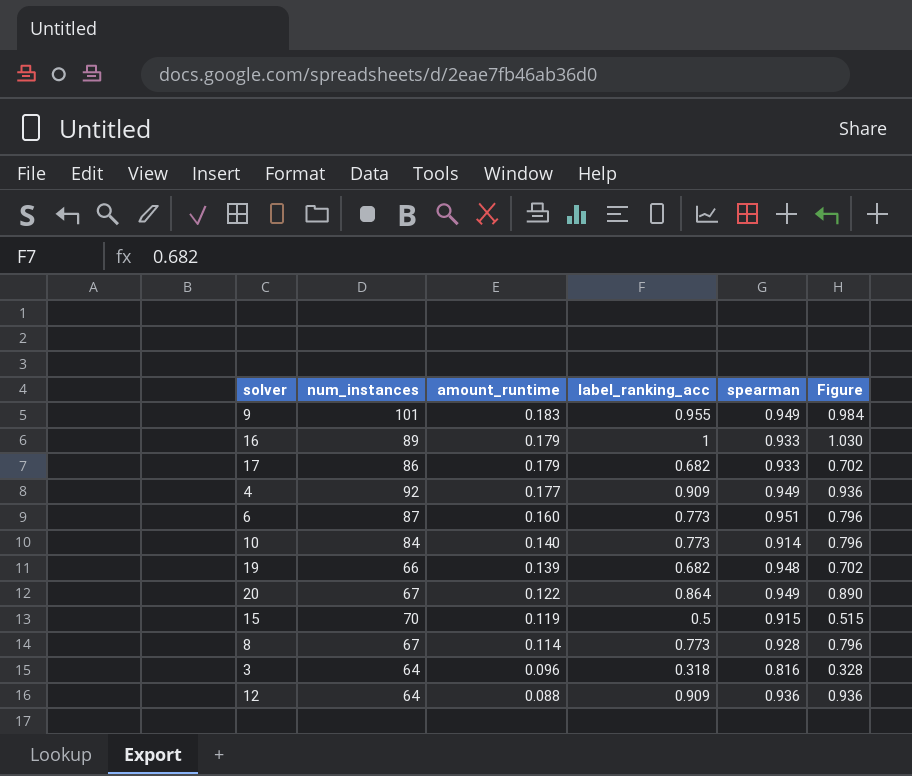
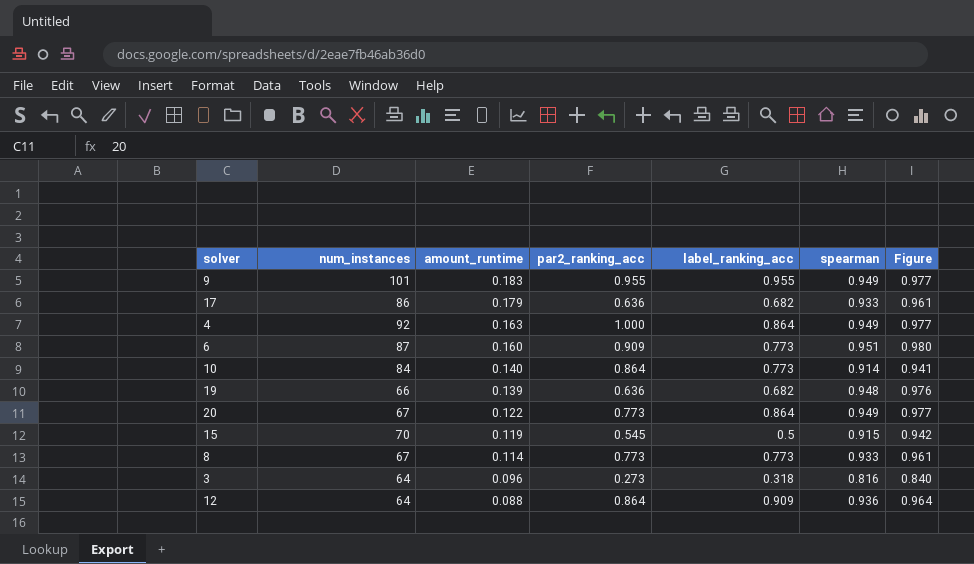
column par2_ranking_acc | position: none -> 4
column Figure | formula: [label_ranking_acc] * 1.03 -> [spearman] * 1.03
row 16: 89 | 0.179 | 1 | 0.933 | 1.030 -> none
4 | amount_runtime: 0.177 -> 0.163
4 | label_ranking_acc: 0.909 -> 0.864
8 | spearman: 0.928 -> 0.933

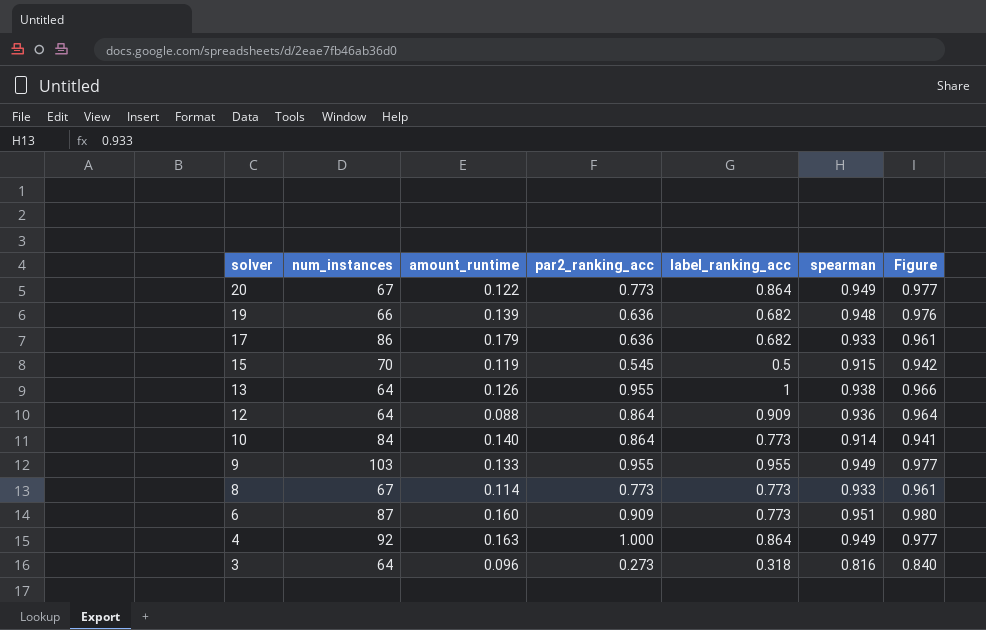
row order: amount_runtime descending -> solver descending
row 13: none -> 64 | 0.126 | 0.955 | 1 | 0.938 | 0.966
9 | num_instances: 101 -> 103
9 | amount_runtime: 0.183 -> 0.133

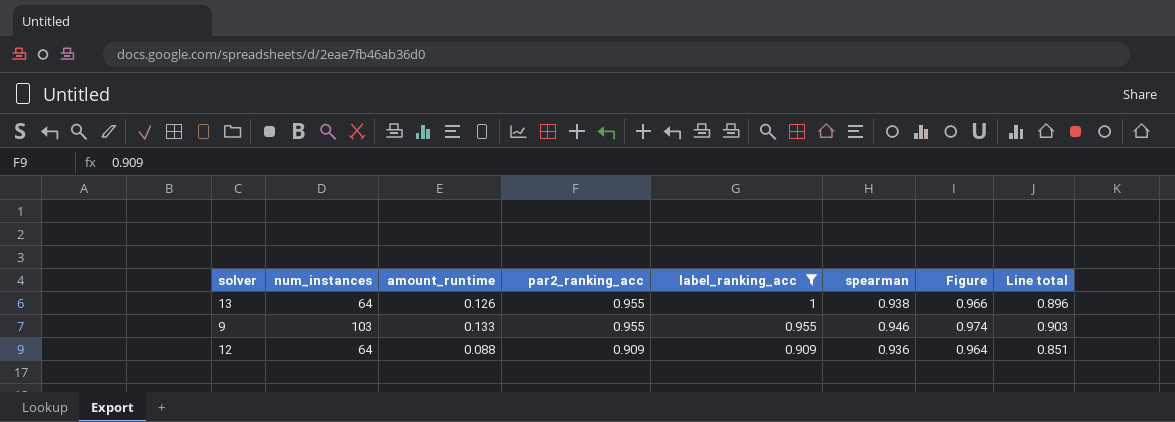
filter: none -> label_ranking_acc >= 0.909
row order: solver descending -> par2_ranking_acc descending
column Line total | formula: none -> [par2_ranking_acc] * [spearman]
9 | spearman: 0.949 -> 0.946
9 | Figure: 0.977 -> 0.974
12 | par2_ranking_acc: 0.864 -> 0.909

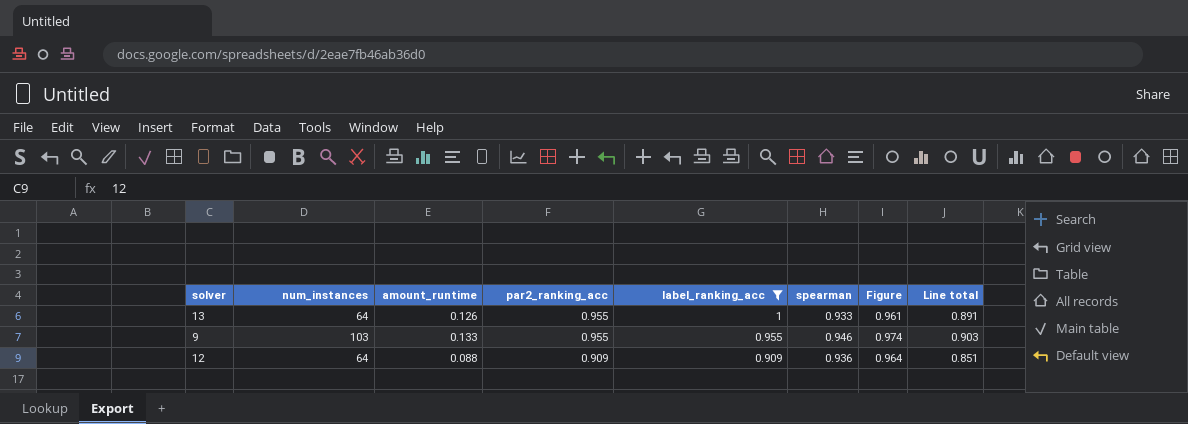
13 | spearman: 0.938 -> 0.933
13 | Figure: 0.966 -> 0.961
13 | Line total: 0.896 -> 0.891

